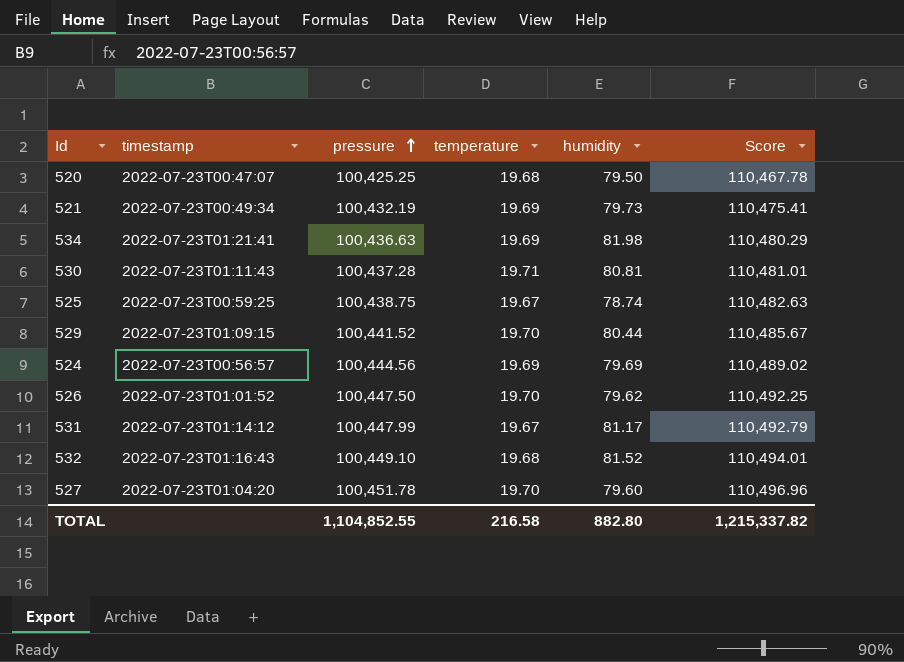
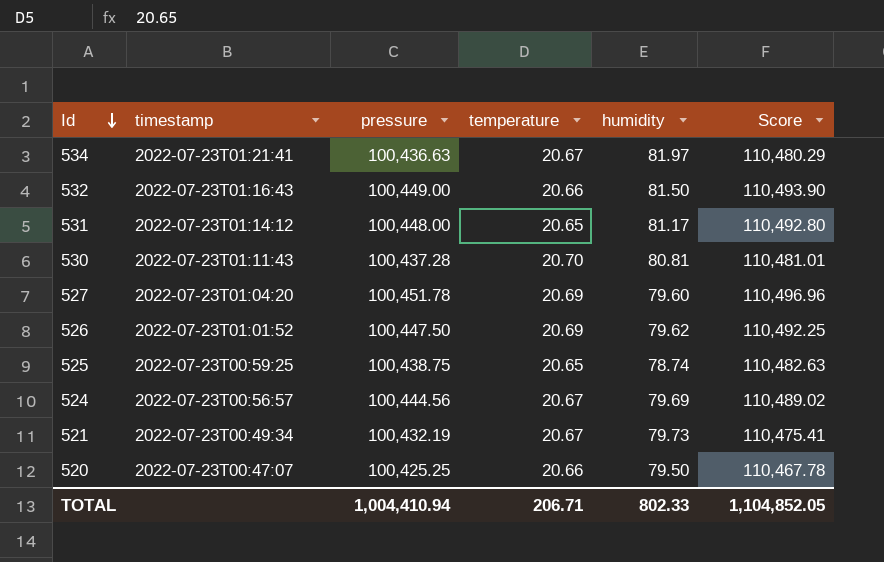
row order: pressure ascending -> Id descending
row 529: 2022-07-23T01:09:15 | 100,441.52 | 19.70 | 80.44 | 110,485.67 -> none
534 | temperature: 19.69 -> 20.67
534 | humidity: 81.98 -> 81.97
532 | pressure: 100,449.10 -> 100,449.00
532 | temperature: 19.68 -> 20.66
532 | humidity: 81.52 -> 81.50
532 | Score: 110,494.01 -> 110,493.90
531 | pressure: 100,447.99 -> 100,448.00
531 | temperature: 19.67 -> 20.65
531 | Score: 110,492.79 -> 110,492.80
530 | temperature: 19.71 -> 20.70
527 | temperature: 19.70 -> 20.69
526 | temperature: 19.70 -> 20.69
525 | temperature: 19.67 -> 20.65
524 | temperature: 19.69 -> 20.67
521 | temperature: 19.69 -> 20.67
520 | temperature: 19.68 -> 20.66
TOTAL | pressure: 1,104,852.55 -> 1,004,410.94
TOTAL | temperature: 216.58 -> 206.71
TOTAL | humidity: 882.80 -> 802.33
TOTAL | Score: 1,215,337.82 -> 1,104,852.05

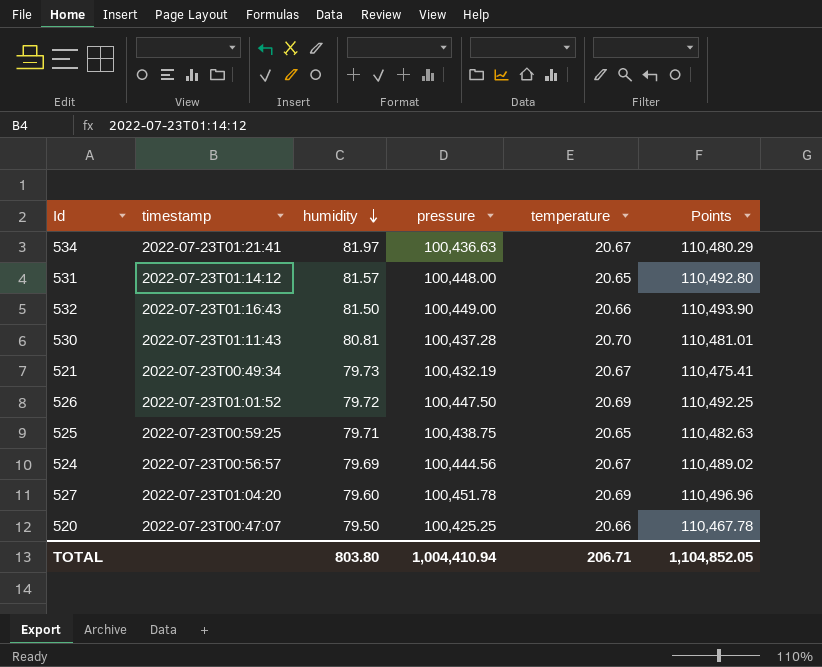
row order: Id descending -> humidity descending
column humidity | position: 5 -> 3
column name: Score -> Points
531 | humidity: 81.17 -> 81.57
526 | humidity: 79.62 -> 79.72
525 | humidity: 78.74 -> 79.71
TOTAL | humidity: 802.33 -> 803.80

